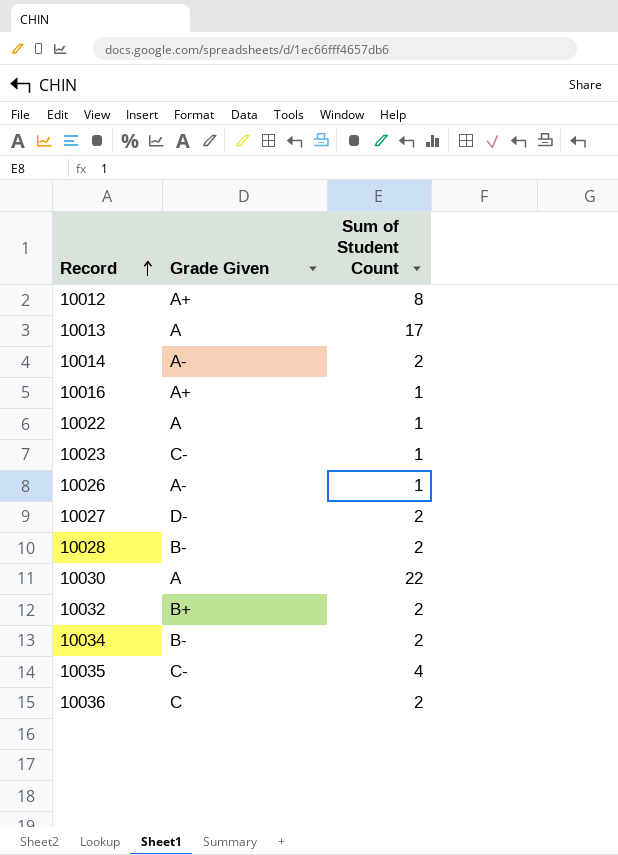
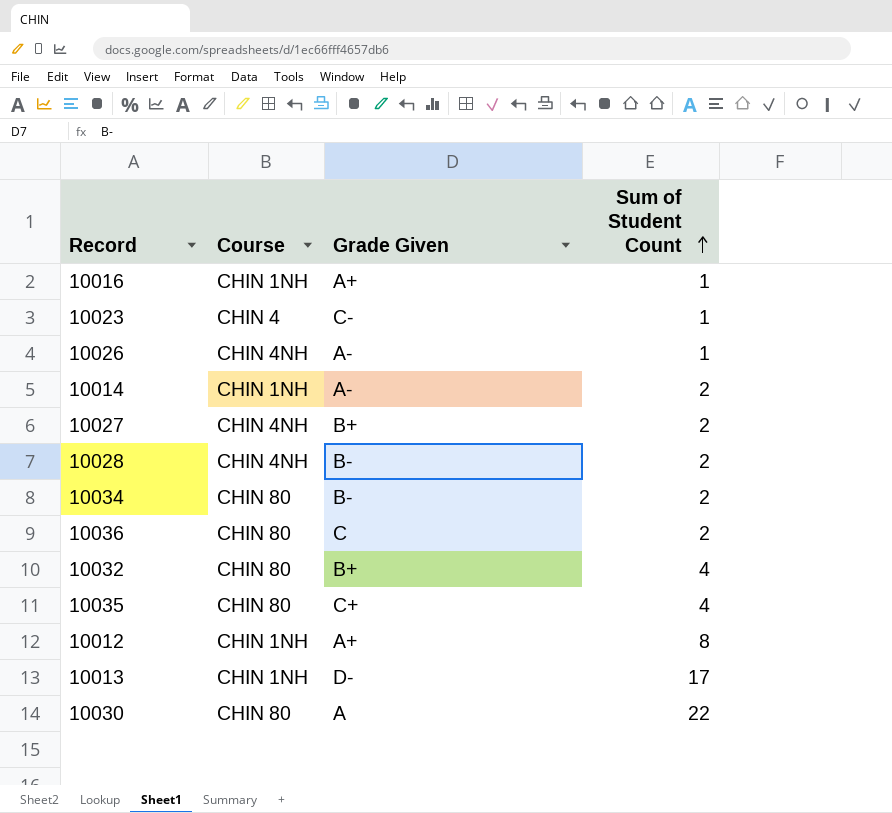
row order: Record ascending -> Sum of Student Count ascending
column Course | position: none -> 2
row 10022: A | 1 -> none
10027 | Grade Given: D- -> B+
10032 | Sum of Student Count: 2 -> 4
10035 | Grade Given: C- -> C+
10013 | Grade Given: A -> D-

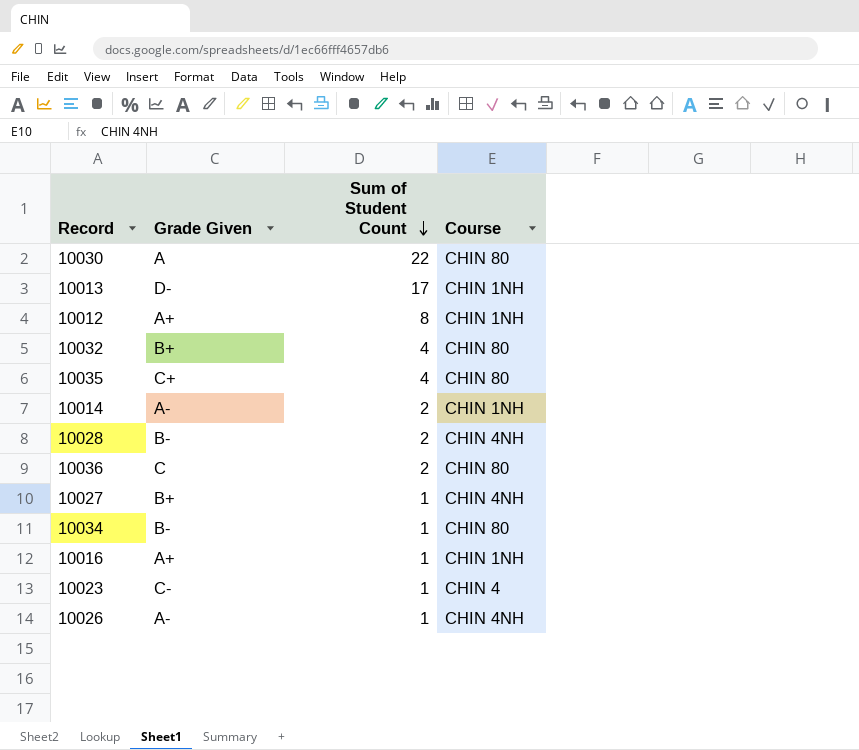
row order: Sum of Student Count ascending -> Sum of Student Count descending
column Course | position: 2 -> 4
10027 | Sum of Student Count: 2 -> 1
10034 | Sum of Student Count: 2 -> 1

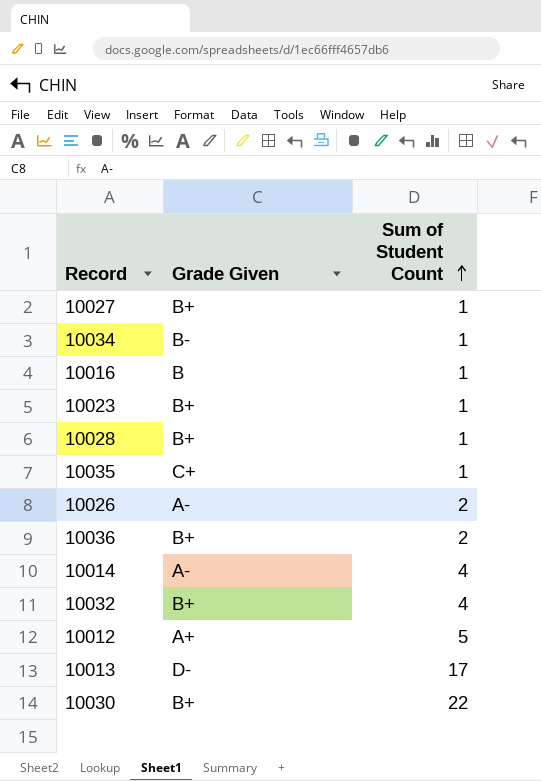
row order: Sum of Student Count descending -> Sum of Student Count ascending
column Course | position: 4 -> none
10016 | Grade Given: A+ -> B
10023 | Grade Given: C- -> B+
10028 | Grade Given: B- -> B+
10028 | Sum of Student Count: 2 -> 1
10035 | Sum of Student Count: 4 -> 1
10026 | Sum of Student Count: 1 -> 2
10036 | Grade Given: C -> B+
10014 | Sum of Student Count: 2 -> 4
10012 | Sum of Student Count: 8 -> 5
10030 | Grade Given: A -> B+

